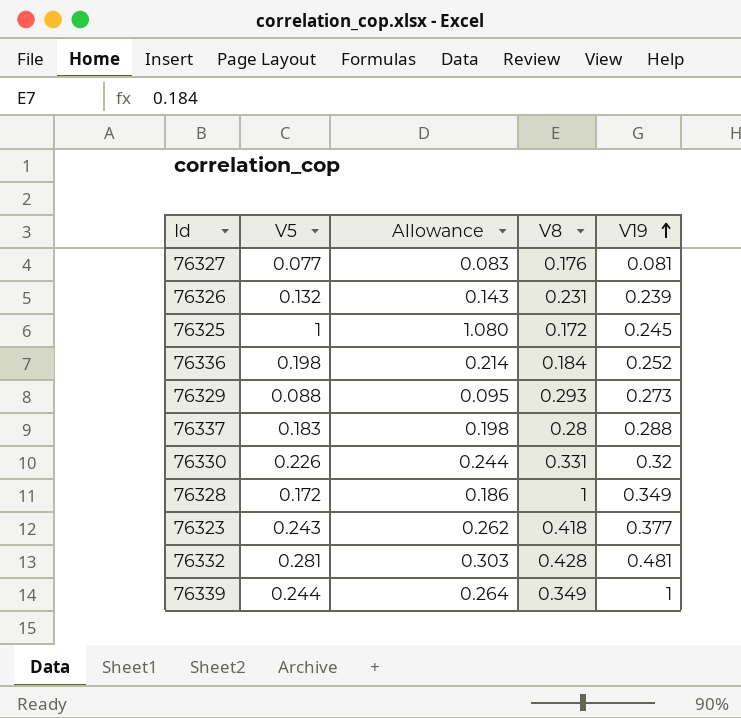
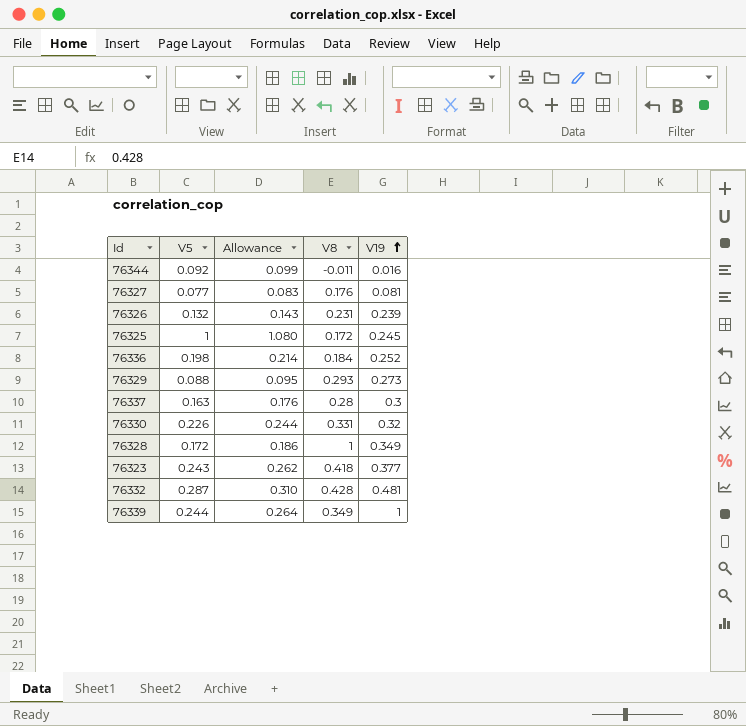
row 76344: none -> 0.092 | 0.099 | -0.011 | 0.016
76337 | V5: 0.183 -> 0.163
76337 | Allowance: 0.198 -> 0.176
76337 | V19: 0.288 -> 0.3
76332 | V5: 0.281 -> 0.287
76332 | Allowance: 0.303 -> 0.310

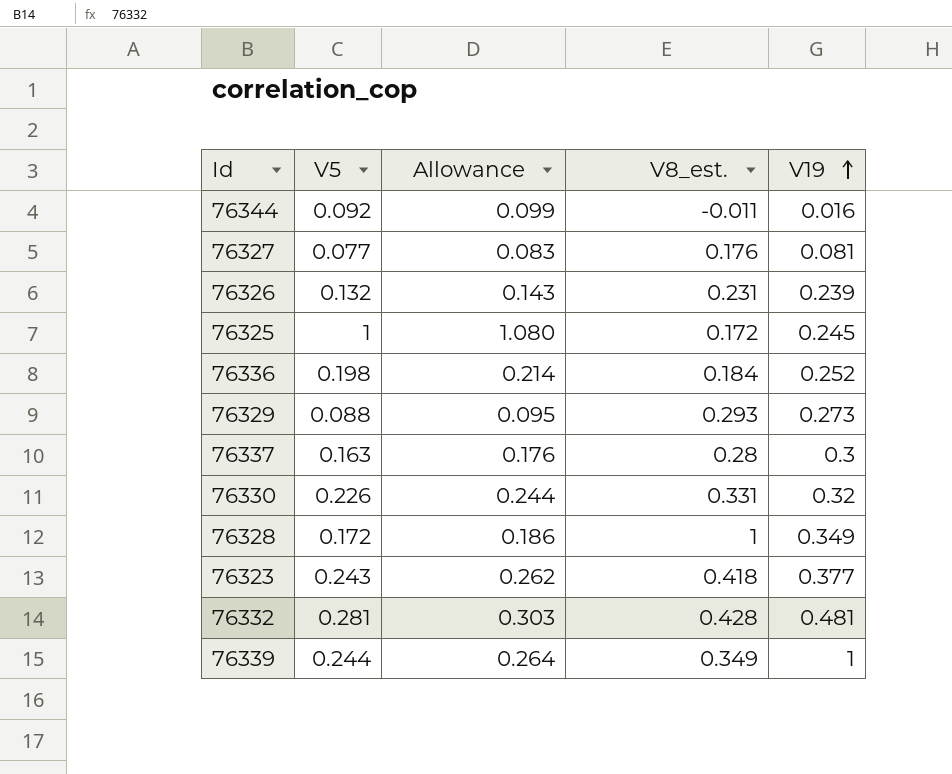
column name: V8 -> V8_est.
76332 | V5: 0.287 -> 0.281
76332 | Allowance: 0.310 -> 0.303

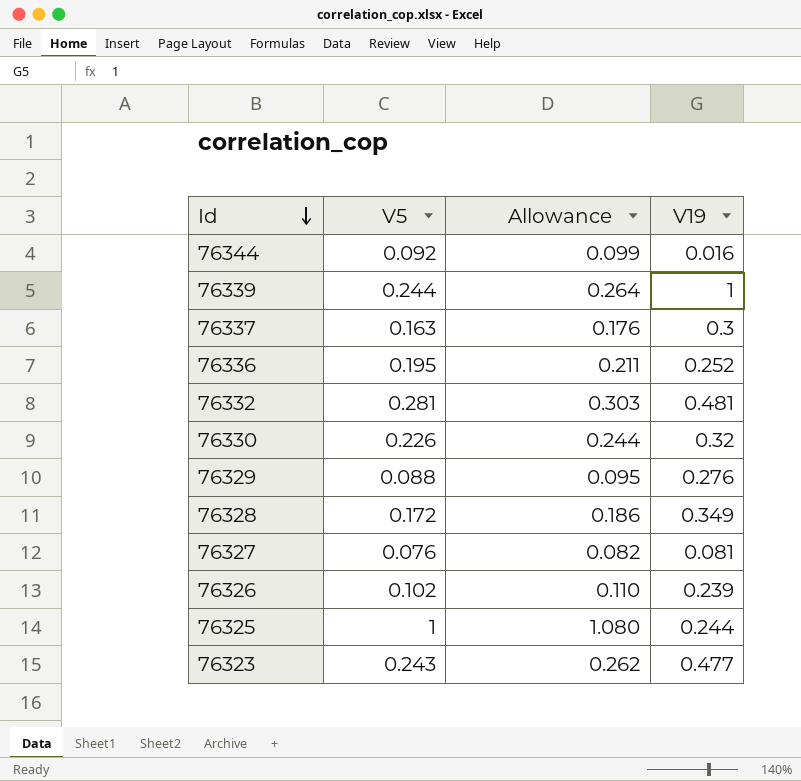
row order: V19 ascending -> Id descending
column V8_est. | position: 4 -> none
76336 | V5: 0.198 -> 0.195
76336 | Allowance: 0.214 -> 0.211
76329 | V19: 0.273 -> 0.276
76327 | V5: 0.077 -> 0.076
76327 | Allowance: 0.083 -> 0.082
76326 | V5: 0.132 -> 0.102
76326 | Allowance: 0.143 -> 0.110
76325 | V19: 0.245 -> 0.244
76323 | V19: 0.377 -> 0.477

